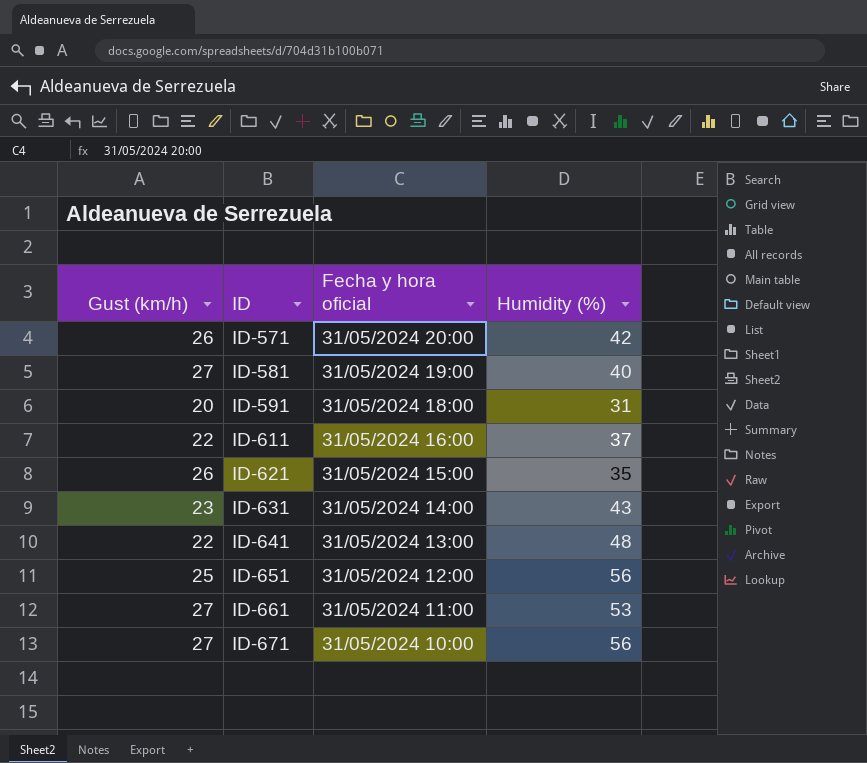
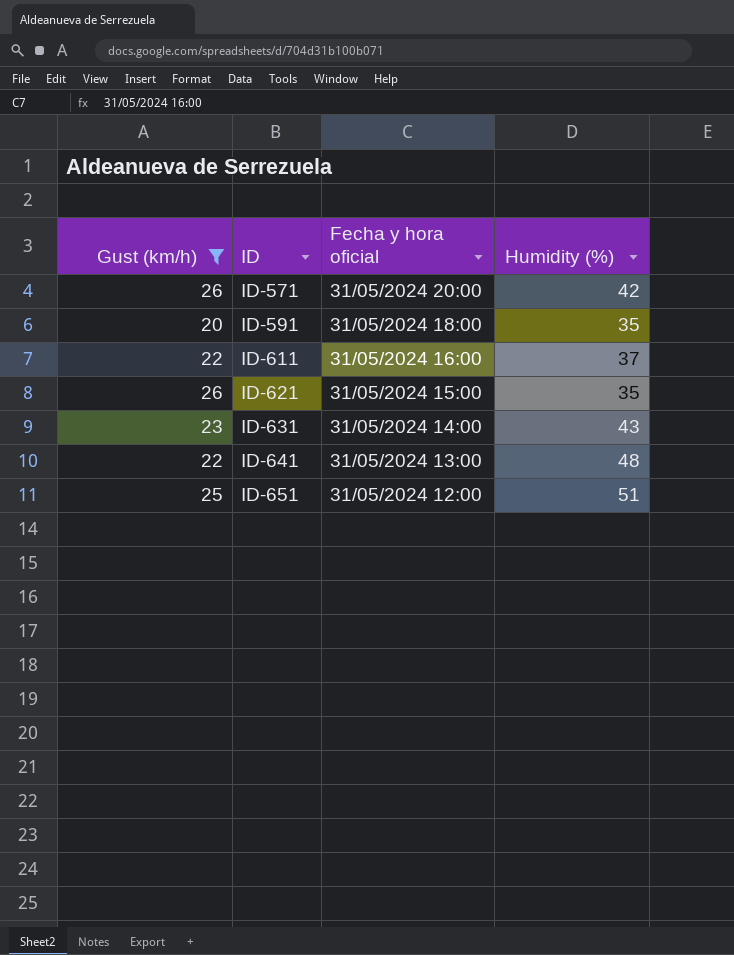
filter: none -> Gust (km/h) != 27
ID-591 | Humidity (%): 31 -> 35
ID-651 | Humidity (%): 56 -> 51

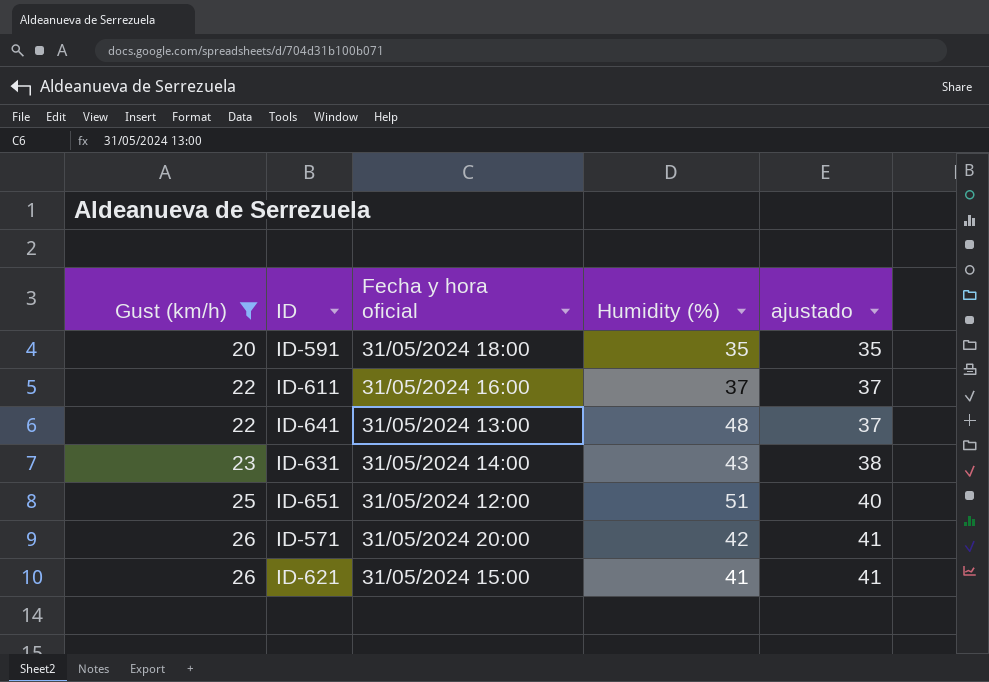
row order: ID ascending -> Gust (km/h) ascending
column ajustado | formula: none -> [Gust (km/h)] + 15
ID-621 | Humidity (%): 35 -> 41

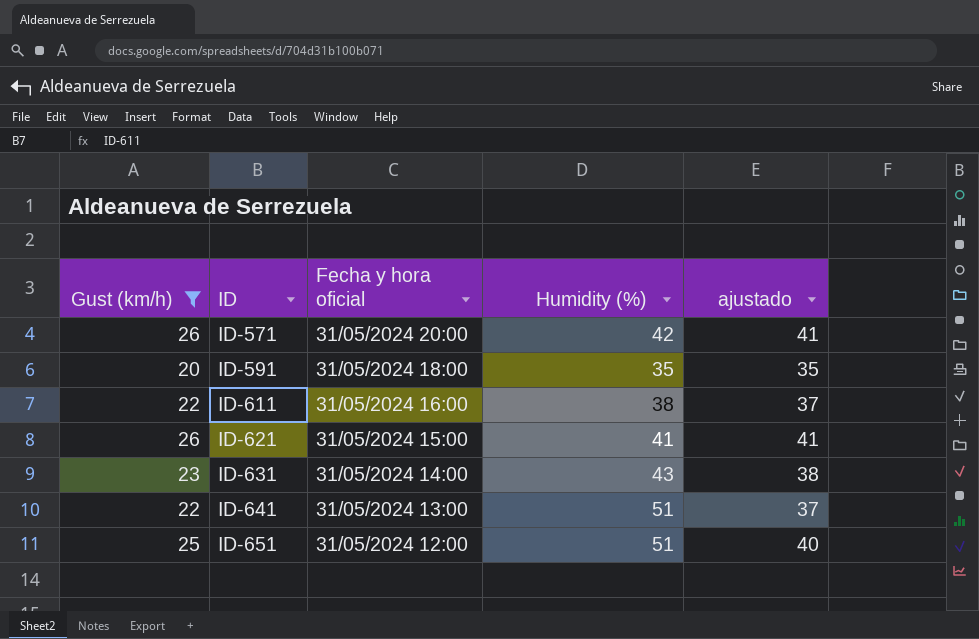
row order: Gust (km/h) ascending -> ID ascending
ID-611 | Humidity (%): 37 -> 38
ID-641 | Humidity (%): 48 -> 51

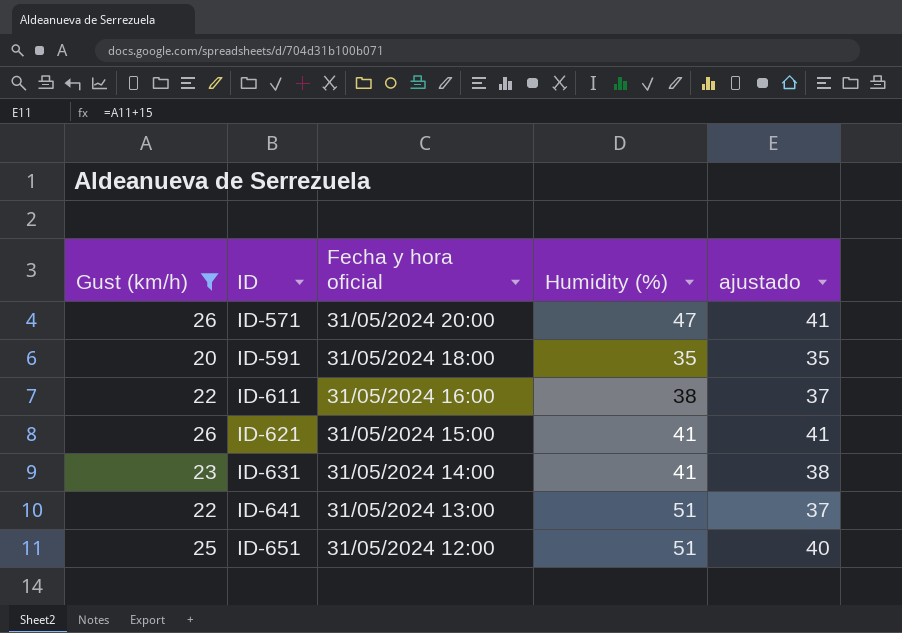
ID-571 | Humidity (%): 42 -> 47
ID-631 | Humidity (%): 43 -> 41

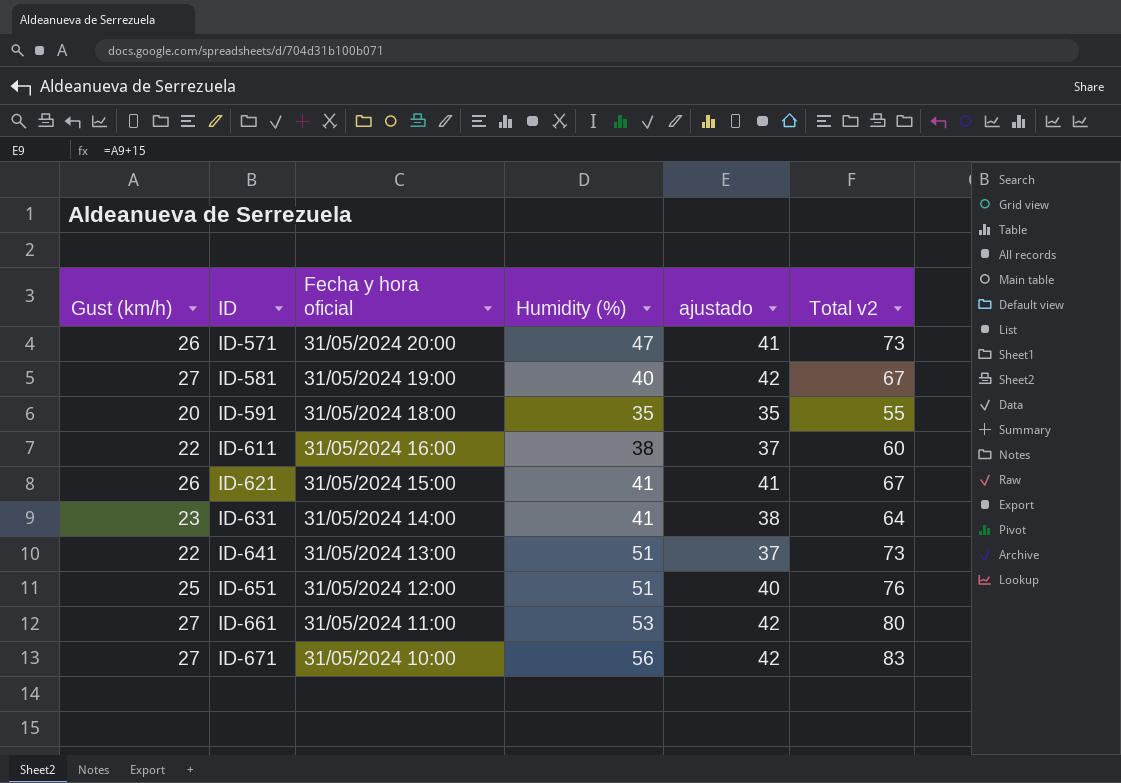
filter: Gust (km/h) != 27 -> none
column Total v2 | formula: none -> [Gust (km/h)] + [Humidity (%)]

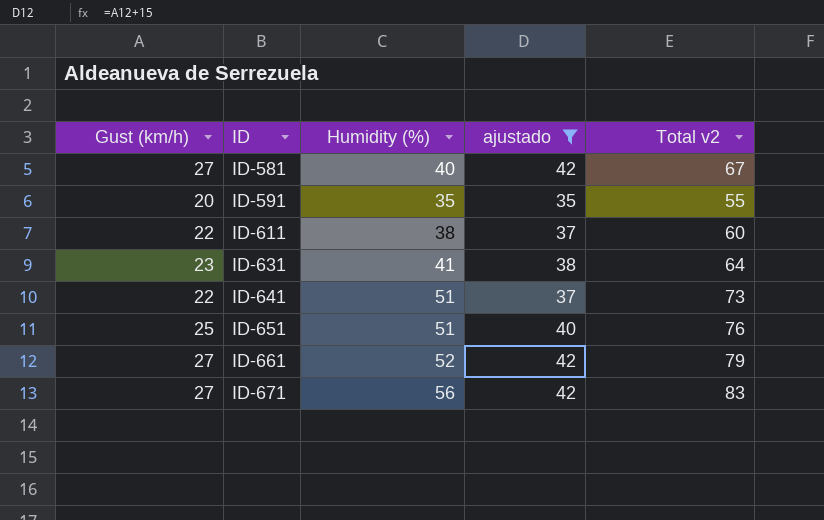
filter: none -> ajustado != 41
column Fecha y hora oficial | position: 3 -> none
ID-661 | Humidity (%): 53 -> 52
ID-661 | Total v2: 80 -> 79

